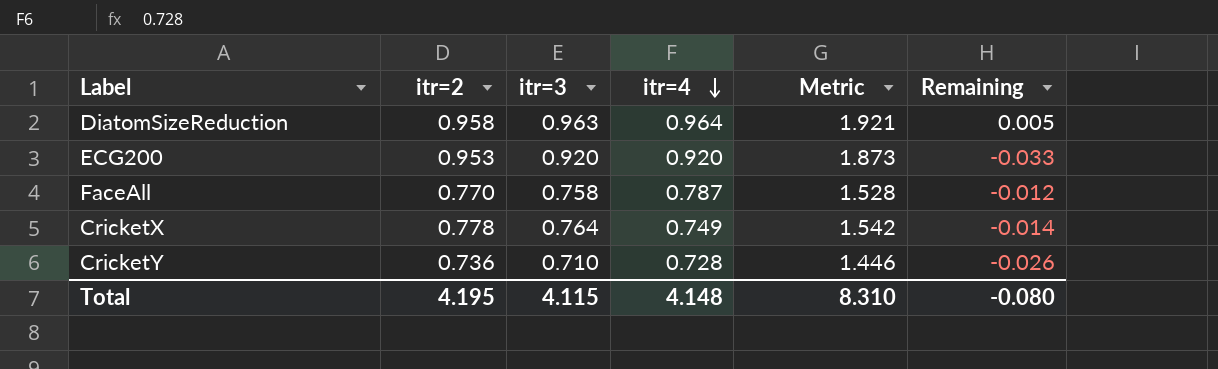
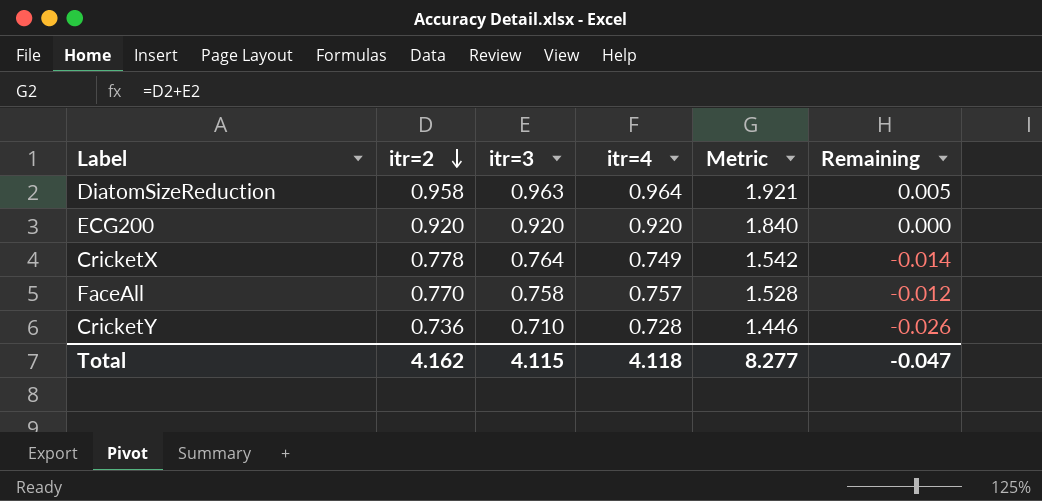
row order: itr=4 descending -> itr=2 descending
ECG200 | itr=2: 0.953 -> 0.920
ECG200 | Metric: 1.873 -> 1.840
ECG200 | Remaining: -0.033 -> 0.000
FaceAll | itr=4: 0.787 -> 0.757
Total | itr=2: 4.195 -> 4.162
Total | itr=4: 4.148 -> 4.118
Total | Metric: 8.310 -> 8.277
Total | Remaining: -0.080 -> -0.047

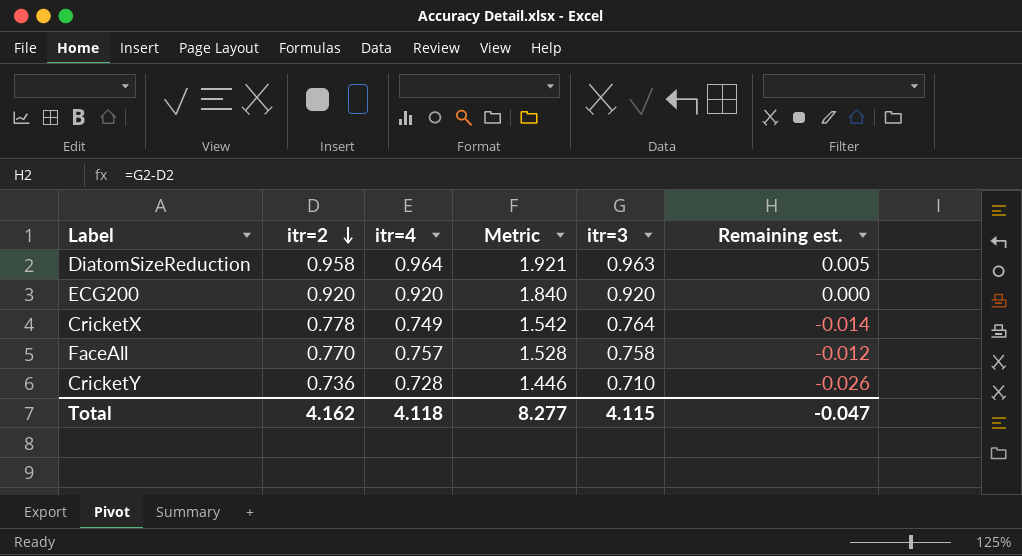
column itr=3 | position: 3 -> 5
column name: Remaining -> Remaining est.

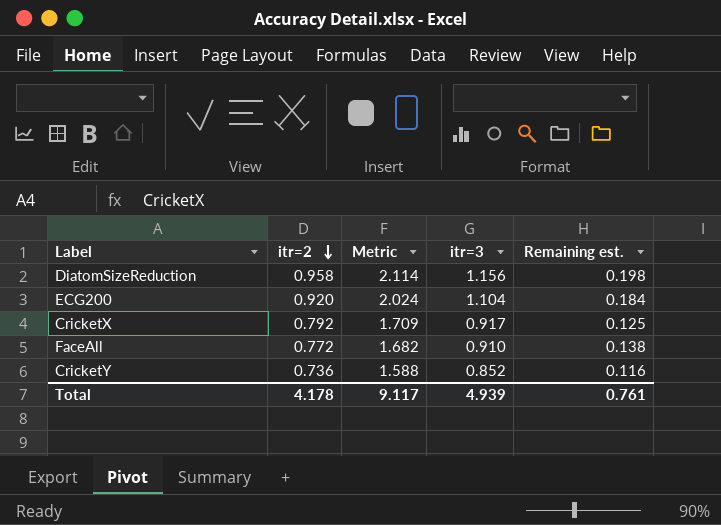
column itr=4 | position: 3 -> none
DiatomSizeReduction | Metric: 1.921 -> 2.114
DiatomSizeReduction | itr=3: 0.963 -> 1.156
DiatomSizeReduction | Remaining est.: 0.005 -> 0.198
ECG200 | Metric: 1.840 -> 2.024
ECG200 | itr=3: 0.920 -> 1.104
ECG200 | Remaining est.: 0.000 -> 0.184
CricketX | itr=2: 0.778 -> 0.792
CricketX | Metric: 1.542 -> 1.709
CricketX | itr=3: 0.764 -> 0.917
CricketX | Remaining est.: -0.014 -> 0.125
FaceAll | itr=2: 0.770 -> 0.772
FaceAll | Metric: 1.528 -> 1.682
FaceAll | itr=3: 0.758 -> 0.910
FaceAll | Remaining est.: -0.012 -> 0.138
CricketY | Metric: 1.446 -> 1.588
CricketY | itr=3: 0.710 -> 0.852
CricketY | Remaining est.: -0.026 -> 0.116
Total | itr=2: 4.162 -> 4.178
Total | Metric: 8.277 -> 9.117
Total | itr=3: 4.115 -> 4.939
Total | Remaining est.: -0.047 -> 0.761

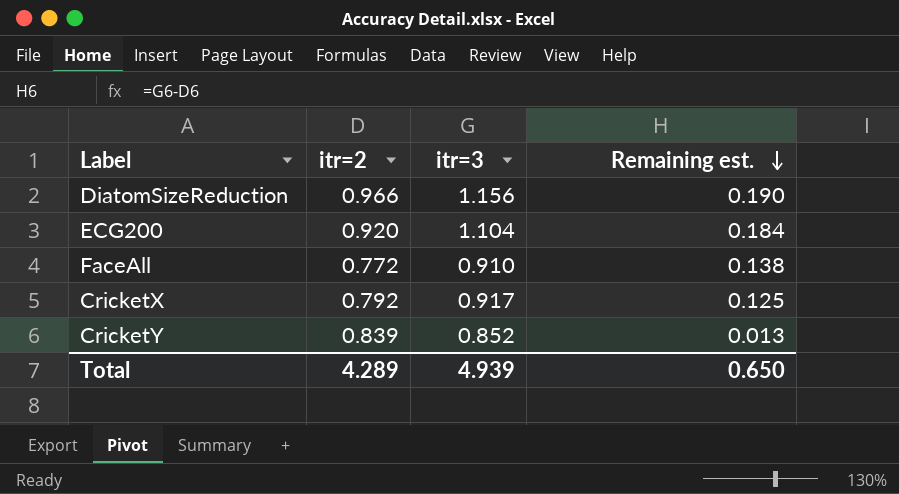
row order: itr=2 descending -> Remaining est. descending
column Metric | formula: [itr=2] + [itr=3] -> none
DiatomSizeReduction | itr=2: 0.958 -> 0.966
DiatomSizeReduction | Remaining est.: 0.198 -> 0.190
CricketY | itr=2: 0.736 -> 0.839
CricketY | Remaining est.: 0.116 -> 0.013
Total | itr=2: 4.178 -> 4.289
Total | Remaining est.: 0.761 -> 0.650

